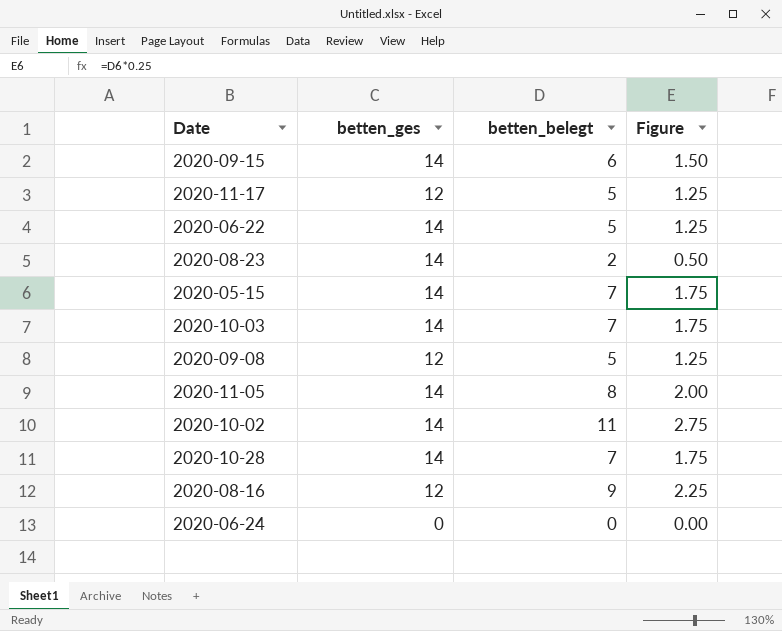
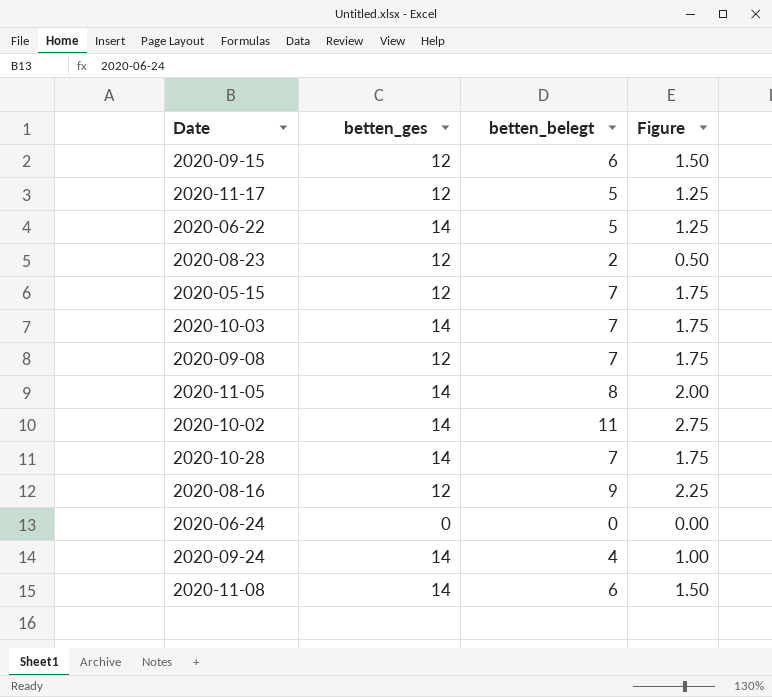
2020-09-15 | betten_ges: 14 -> 12
2020-08-23 | betten_ges: 14 -> 12
2020-05-15 | betten_ges: 14 -> 12
2020-09-08 | betten_belegt: 5 -> 7
2020-09-08 | Figure: 1.25 -> 1.75
row 2020-09-24: none -> 14 | 4 | 1.00
row 2020-11-08: none -> 14 | 6 | 1.50

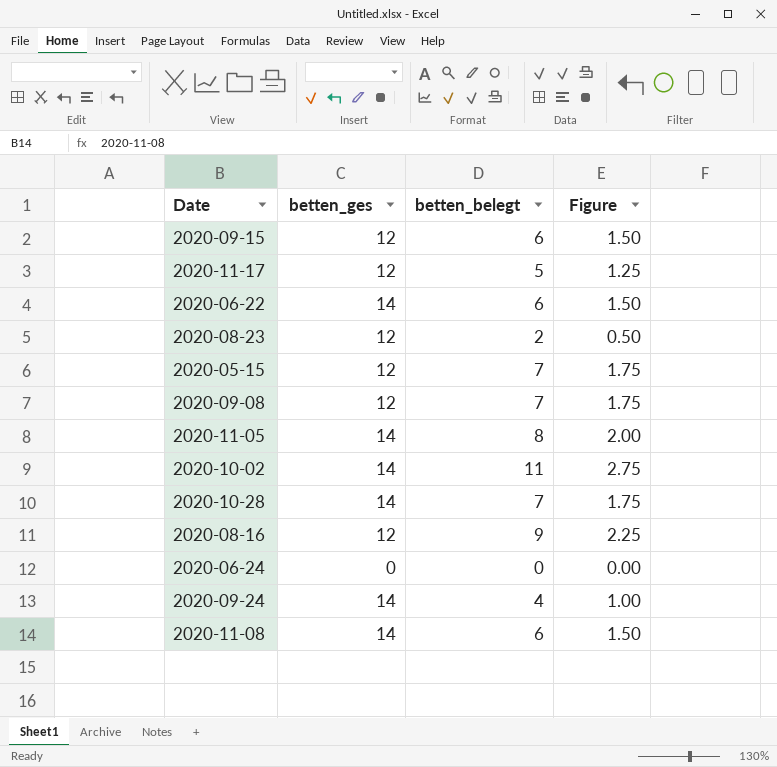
row 2020-10-03: 14 | 7 | 1.75 -> none
2020-06-22 | betten_belegt: 5 -> 6
2020-06-22 | Figure: 1.25 -> 1.50

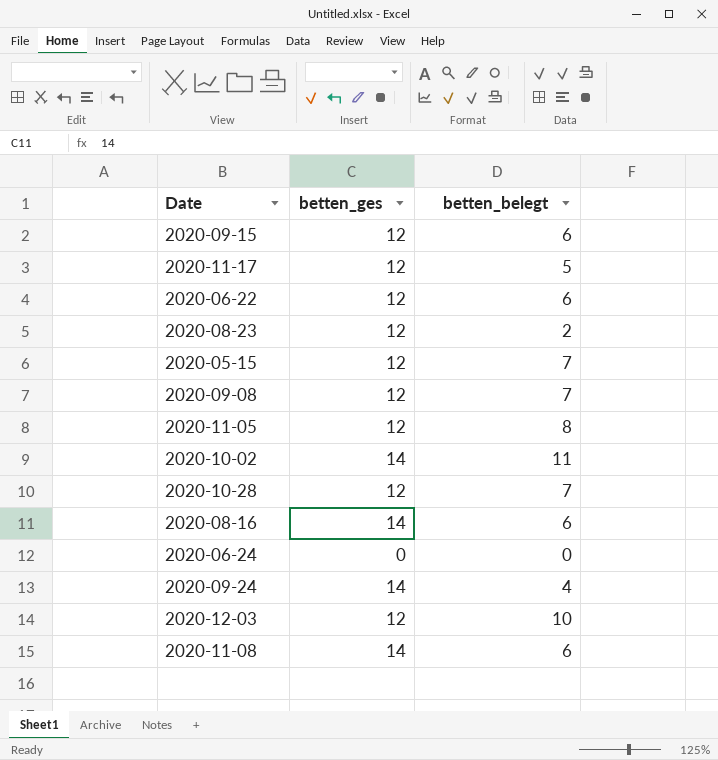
column Figure | formula: [betten_belegt] * 0.25 -> none
2020-06-22 | betten_ges: 14 -> 12
2020-11-05 | betten_ges: 14 -> 12
2020-10-28 | betten_ges: 14 -> 12
2020-08-16 | betten_ges: 12 -> 14
2020-08-16 | betten_belegt: 9 -> 6
row 2020-12-03: none -> 12 | 10

